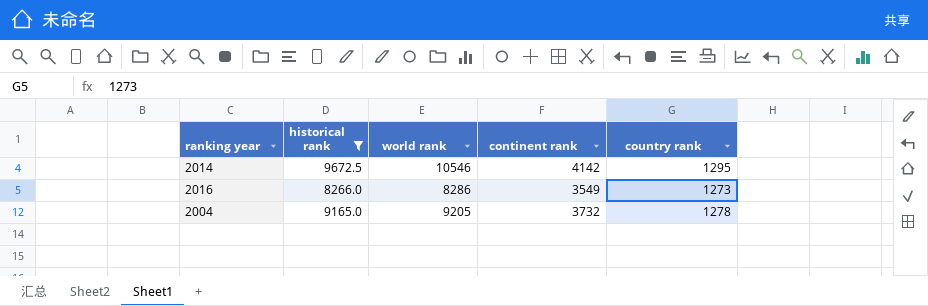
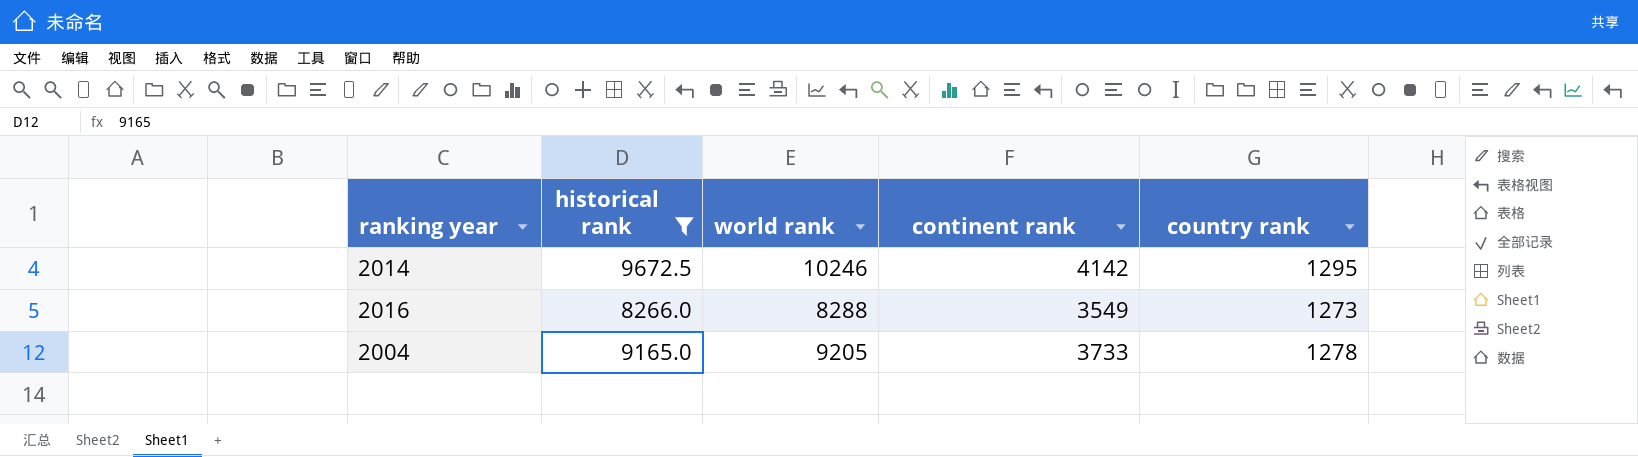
2014 | world rank: 10546 -> 10246
2016 | world rank: 8286 -> 8288
2004 | continent rank: 3732 -> 3733

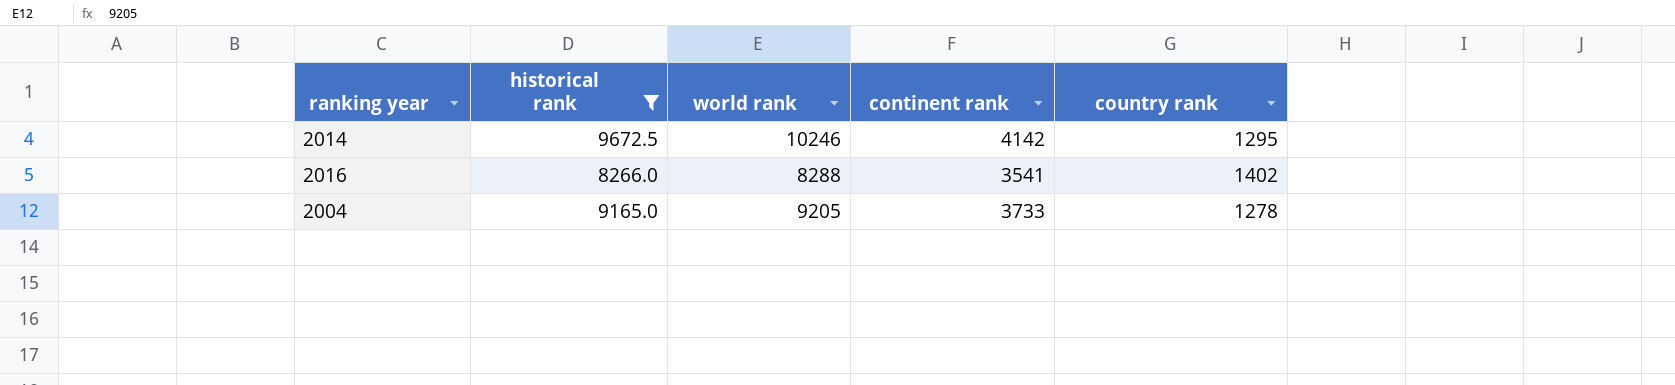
2016 | continent rank: 3549 -> 3541
2016 | country rank: 1273 -> 1402

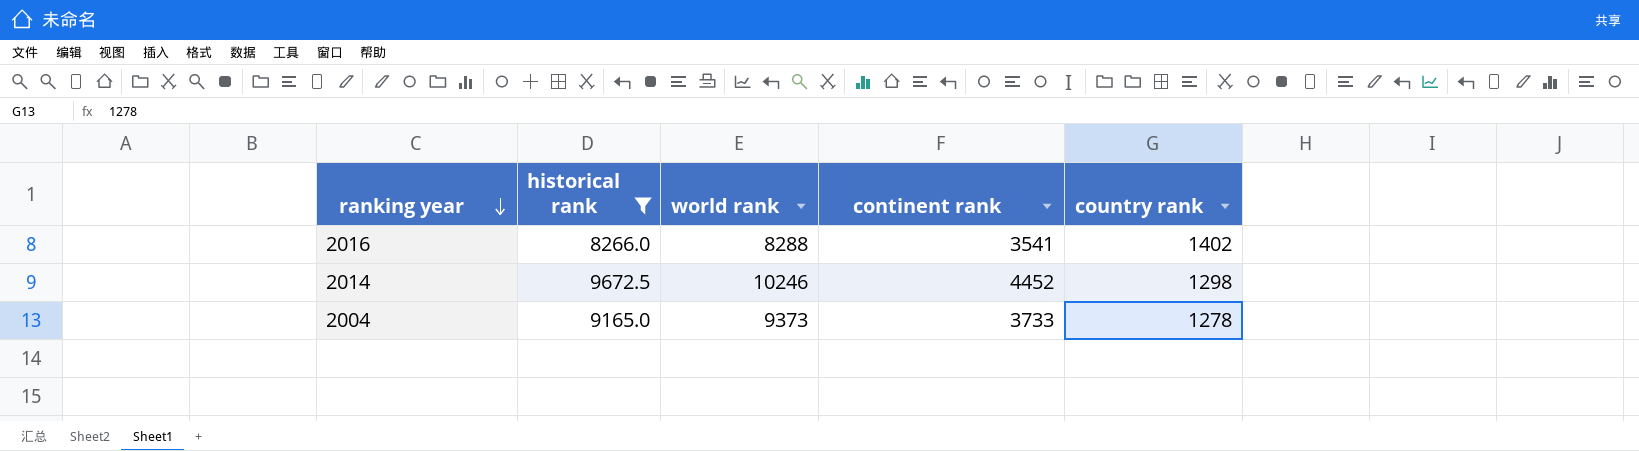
row order: none -> ranking year descending
2014 | continent rank: 4142 -> 4452
2014 | country rank: 1295 -> 1298
2004 | world rank: 9205 -> 9373

